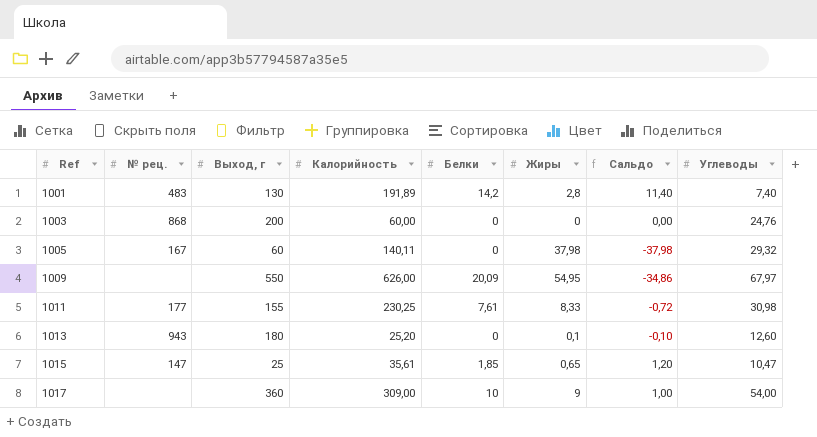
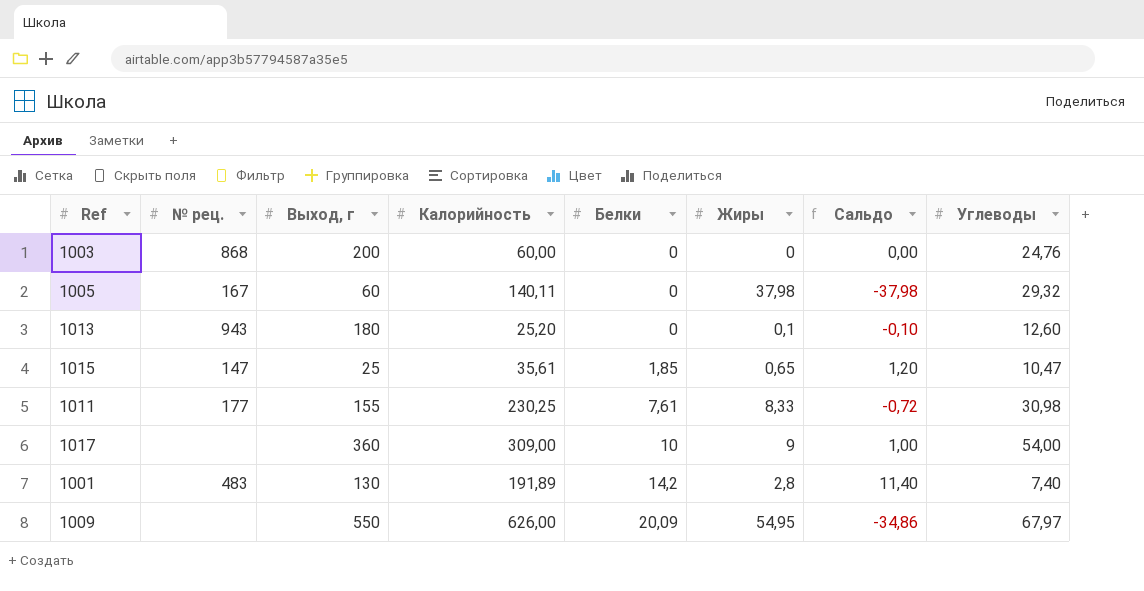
row order: Ref ascending -> Белки ascending

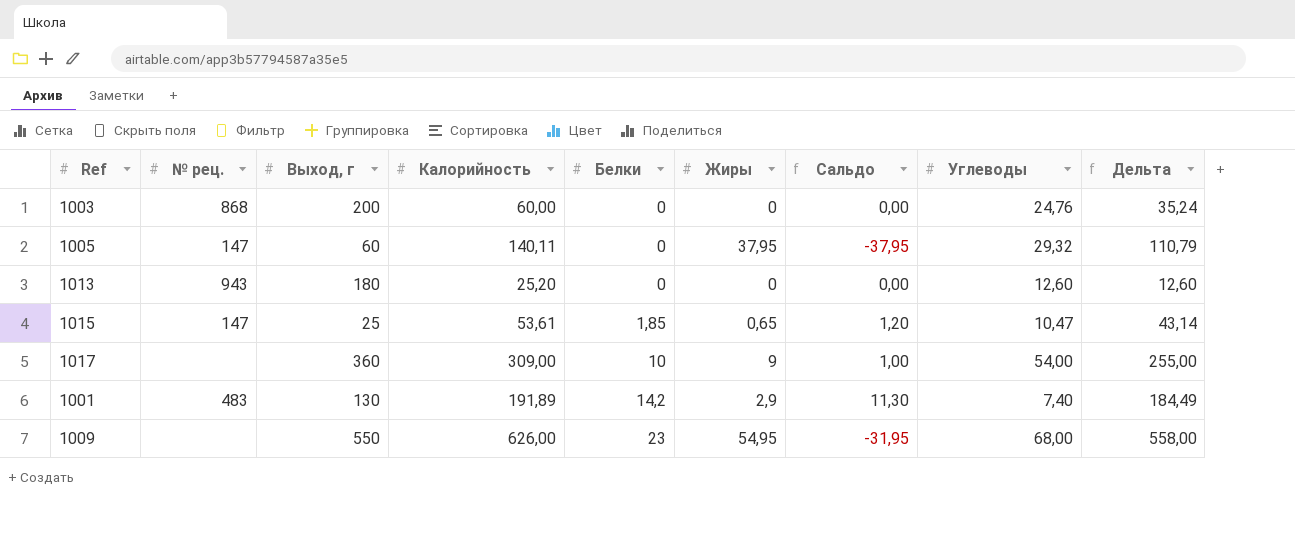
column Дельта | formula: none -> [Калорийность] - [Углеводы]
row 1011: 177 | 155 | 230,25 | 7,61 | 8,33 | -0,72 | 30,98 -> none
1005 | № рец.: 167 -> 147
1005 | Жиры: 37,98 -> 37,95
1005 | Сальдо: -37,98 -> -37,95
1013 | Жиры: 0,1 -> 0
1013 | Сальдо: -0,10 -> 0,00
1015 | Калорийность: 35,61 -> 53,61
1001 | Жиры: 2,8 -> 2,9
1001 | Сальдо: 11,40 -> 11,30
1009 | Белки: 20,09 -> 23
1009 | Сальдо: -34,86 -> -31,95
1009 | Углеводы: 67,97 -> 68,00

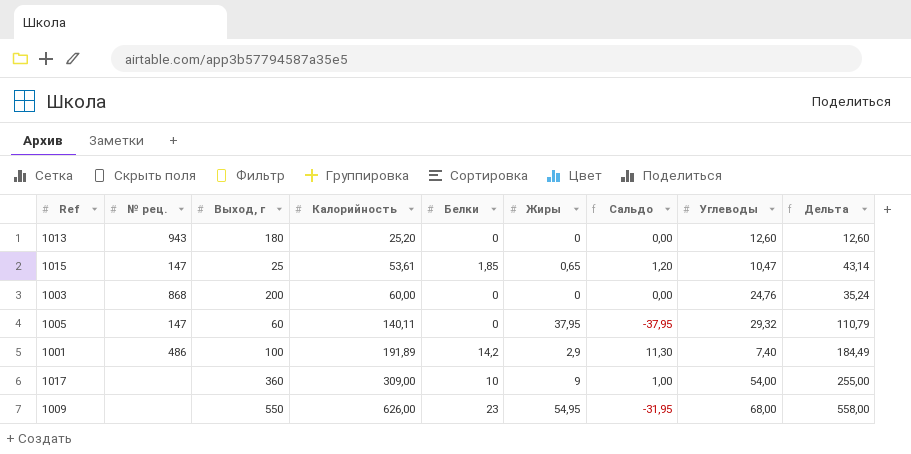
row order: Белки ascending -> Калорийность ascending
1001 | № рец.: 483 -> 486
1001 | Выход, г: 130 -> 100

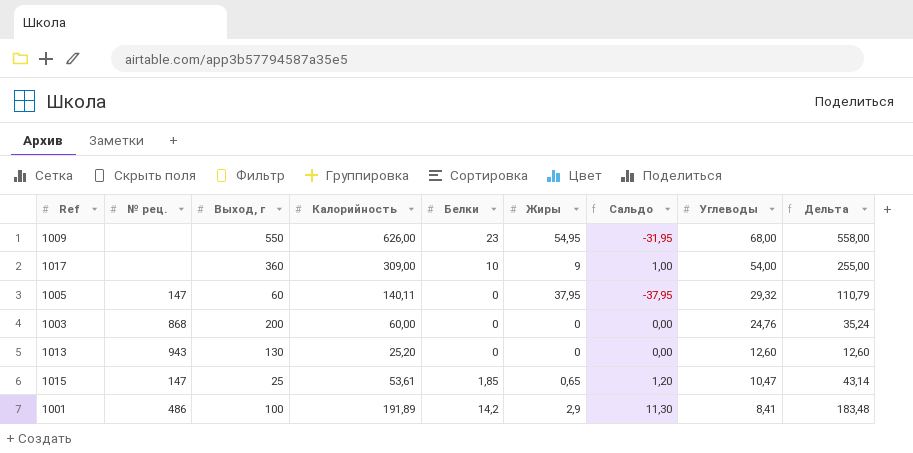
row order: Калорийность ascending -> Углеводы descending
1013 | Выход, г: 180 -> 130
1001 | Углеводы: 7,40 -> 8,41
1001 | Дельта: 184,49 -> 183,48

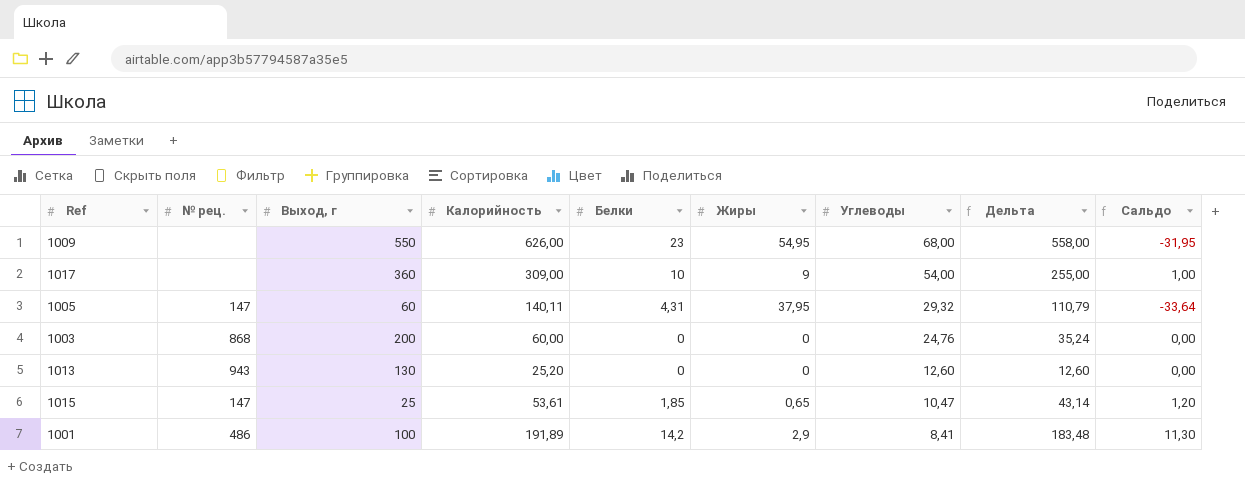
column Сальдо | position: 7 -> 9
1005 | Белки: 0 -> 4,31
1005 | Сальдо: -37,95 -> -33,64

